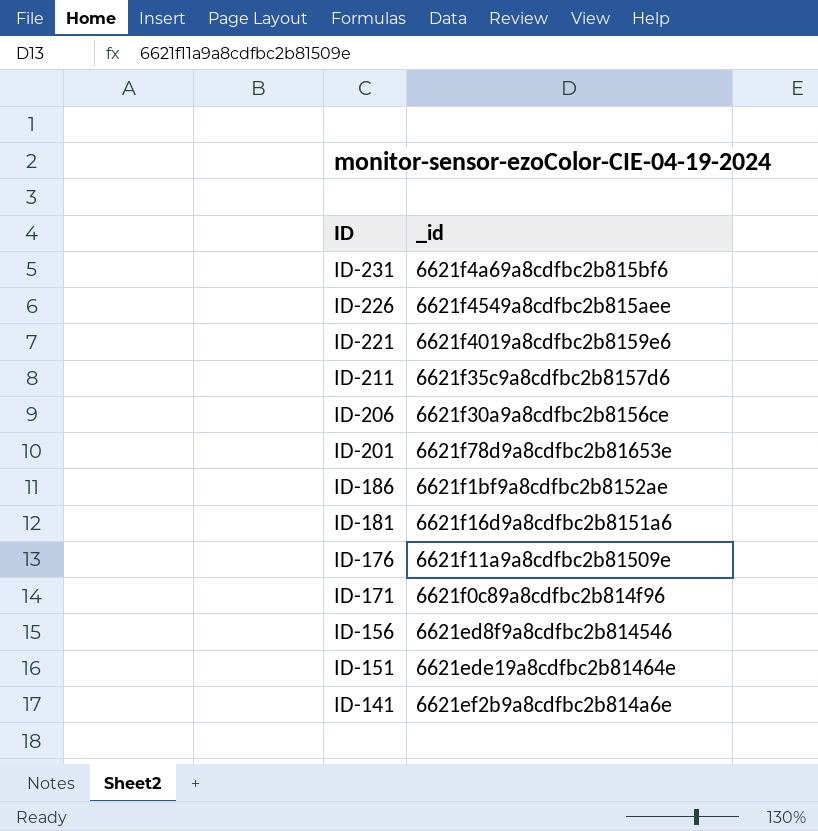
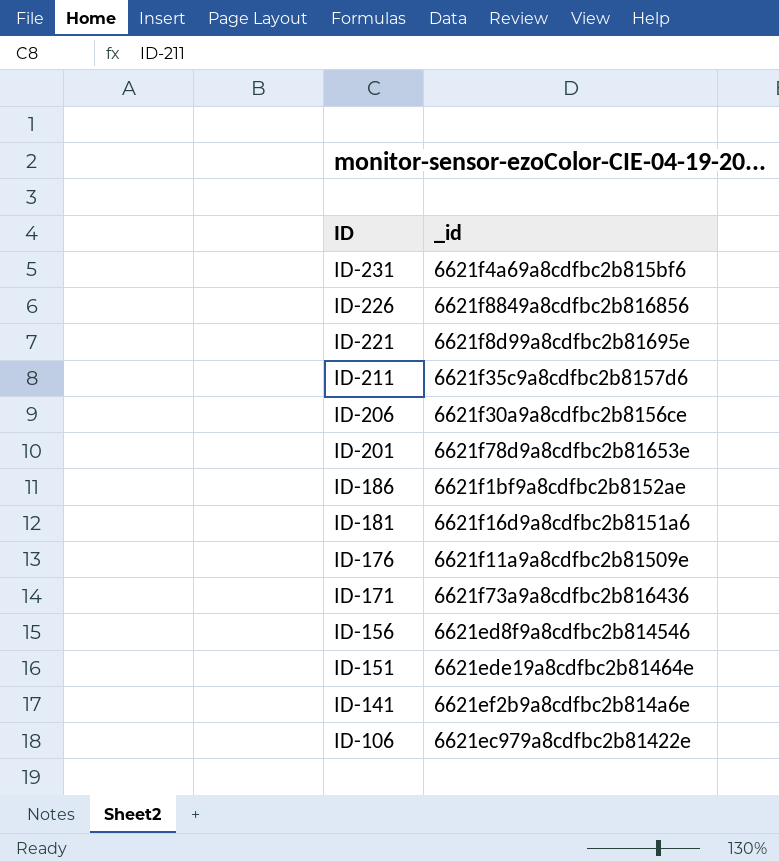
ID-226 | _id: 6621f4549a8cdfbc2b815aee -> 6621f8849a8cdfbc2b816856
ID-221 | _id: 6621f4019a8cdfbc2b8159e6 -> 6621f8d99a8cdfbc2b81695e
ID-171 | _id: 6621f0c89a8cdfbc2b814f96 -> 6621f73a9a8cdfbc2b816436
row ID-106: none -> 6621ec979a8cdfbc2b81422e

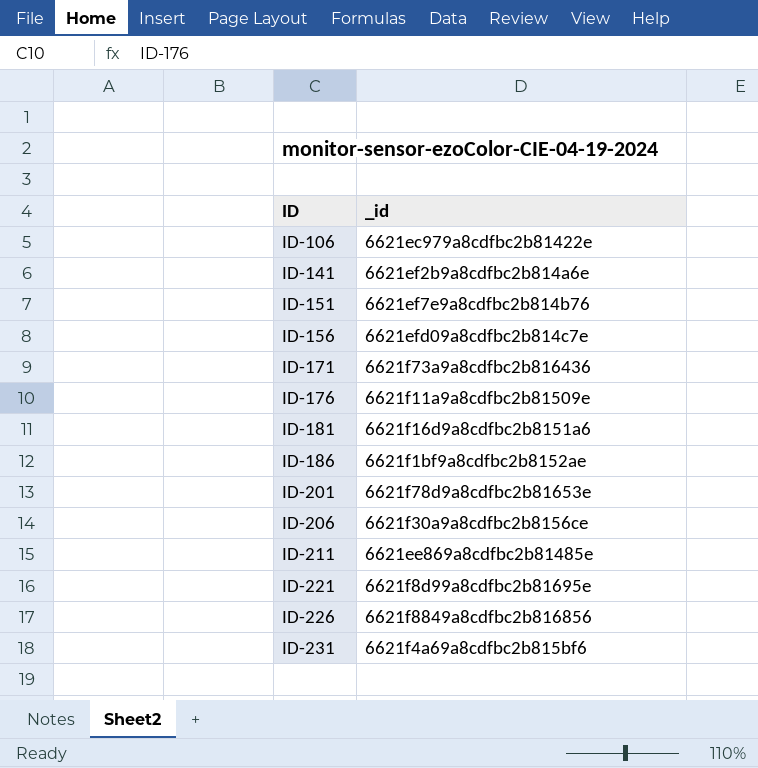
row order: ID descending -> ID ascending
ID-151 | _id: 6621ede19a8cdfbc2b81464e -> 6621ef7e9a8cdfbc2b814b76
ID-156 | _id: 6621ed8f9a8cdfbc2b814546 -> 6621efd09a8cdfbc2b814c7e
ID-211 | _id: 6621f35c9a8cdfbc2b8157d6 -> 6621ee869a8cdfbc2b81485e

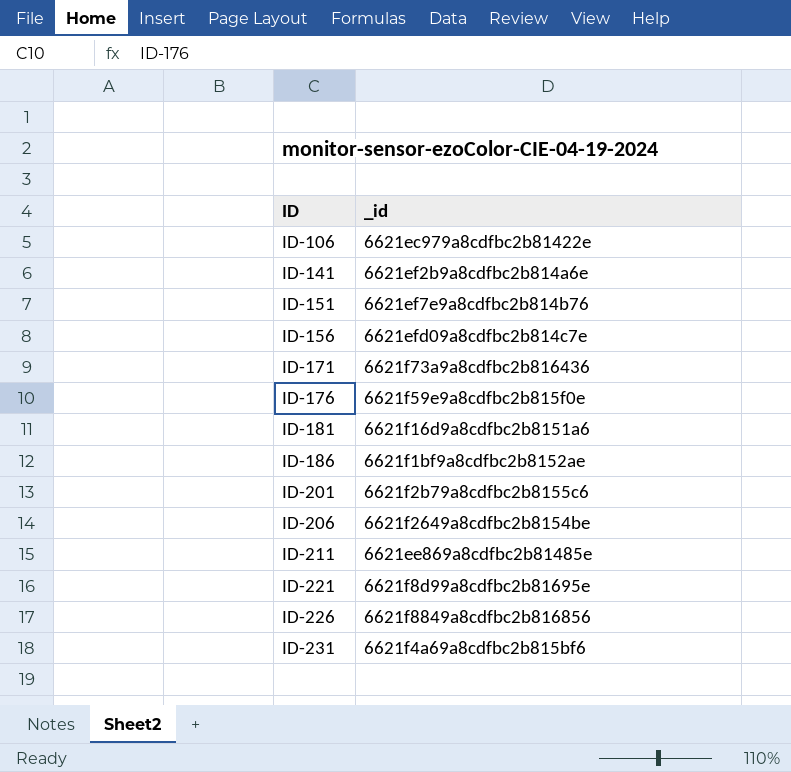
ID-176 | _id: 6621f11a9a8cdfbc2b81509e -> 6621f59e9a8cdfbc2b815f0e
ID-201 | _id: 6621f78d9a8cdfbc2b81653e -> 6621f2b79a8cdfbc2b8155c6
ID-206 | _id: 6621f30a9a8cdfbc2b8156ce -> 6621f2649a8cdfbc2b8154be

